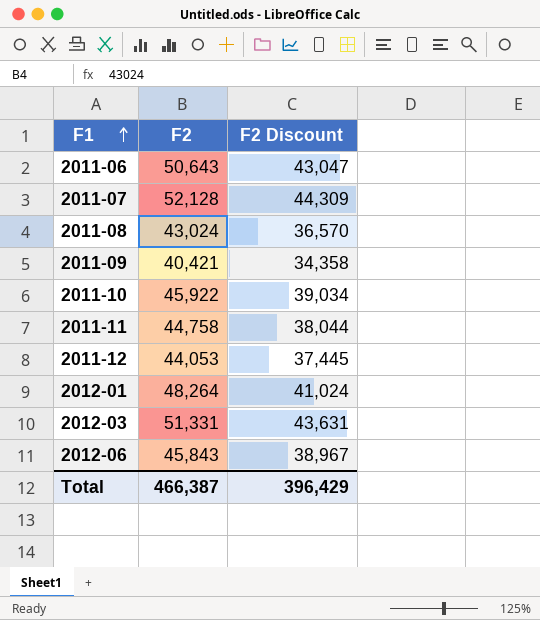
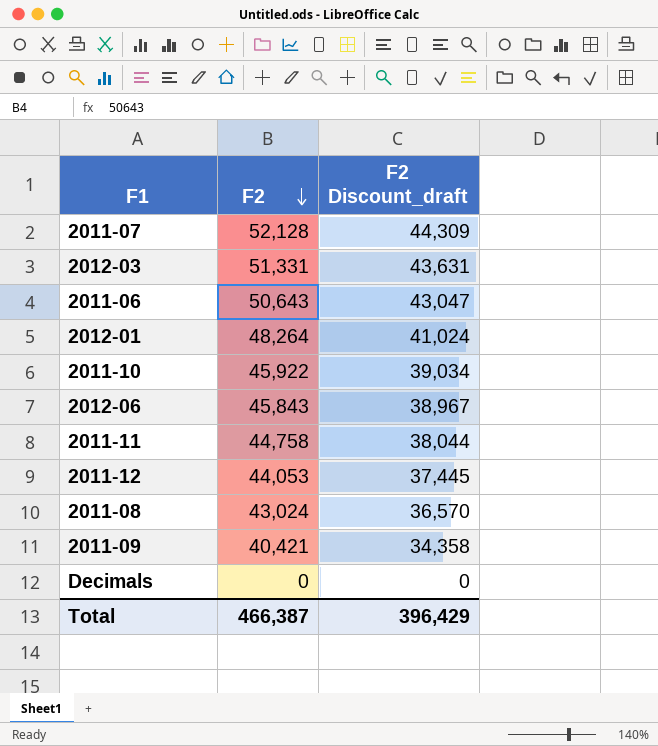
row order: F1 ascending -> F2 descending
column name: F2 Discount -> F2 Discount_draft
row Decimals: none -> 0 | 0

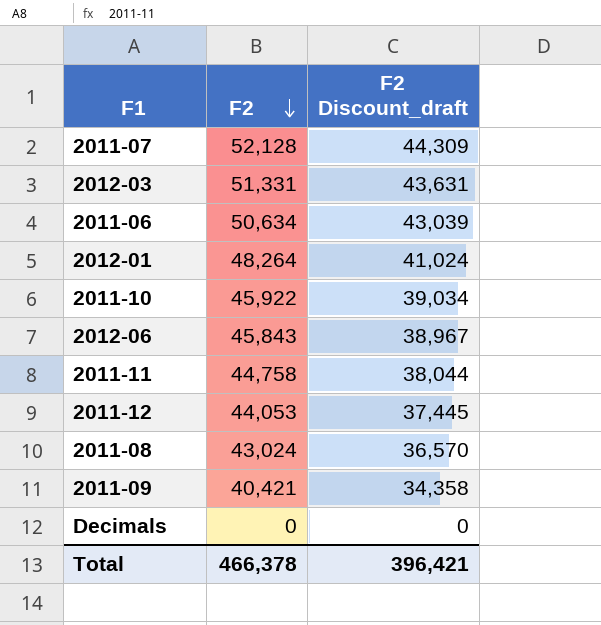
2011-06 | F2: 50,643 -> 50,634
2011-06 | F2 Discount_draft: 43,047 -> 43,039
Total | F2: 466,387 -> 466,378
Total | F2 Discount_draft: 396,429 -> 396,421

